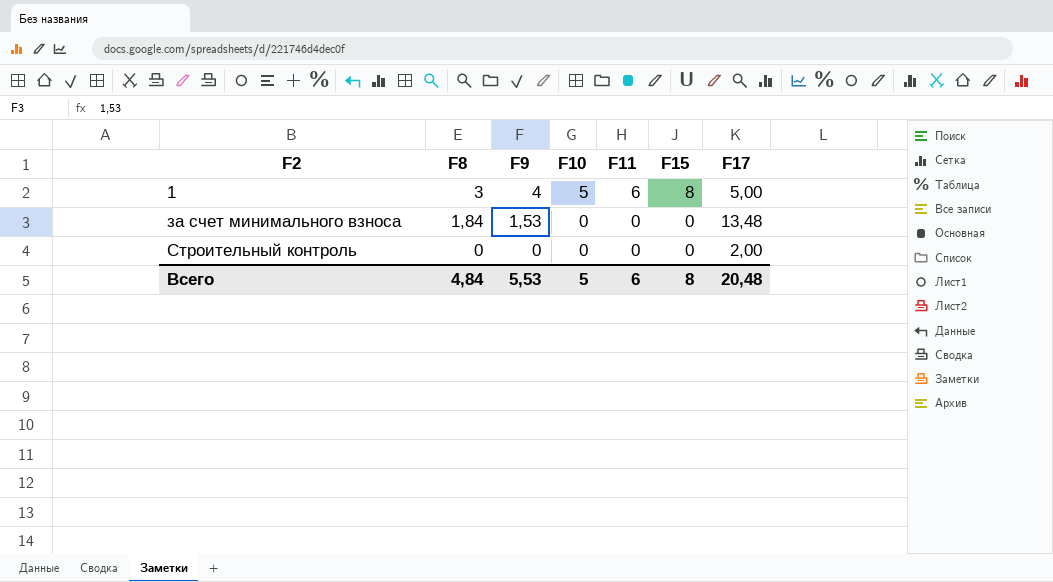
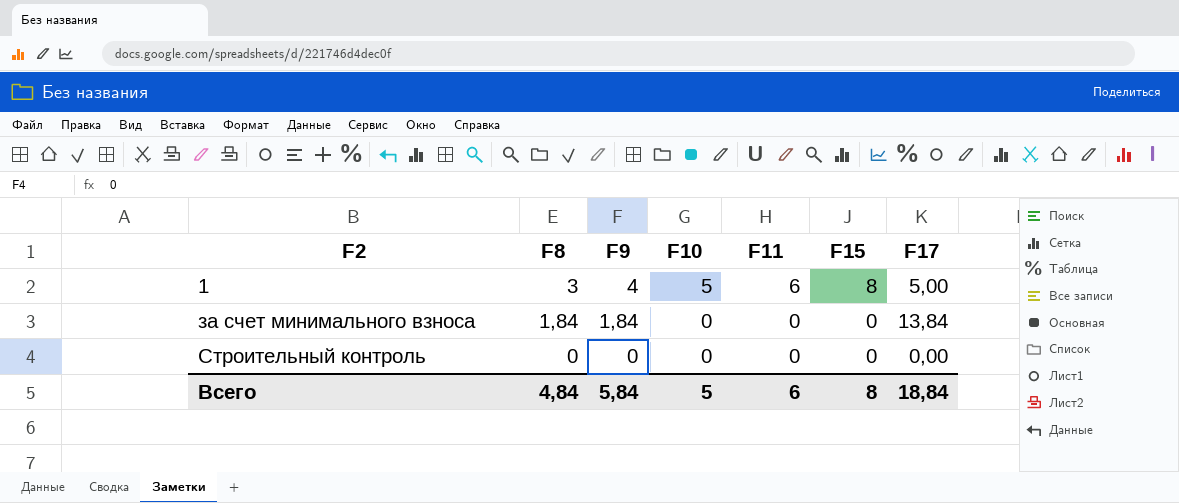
за счет минимального взноса | F9: 1,53 -> 1,84
за счет минимального взноса | F17: 13,48 -> 13,84
Строительный контроль | F17: 2,00 -> 0,00
Всего | F9: 5,53 -> 5,84
Всего | F17: 20,48 -> 18,84

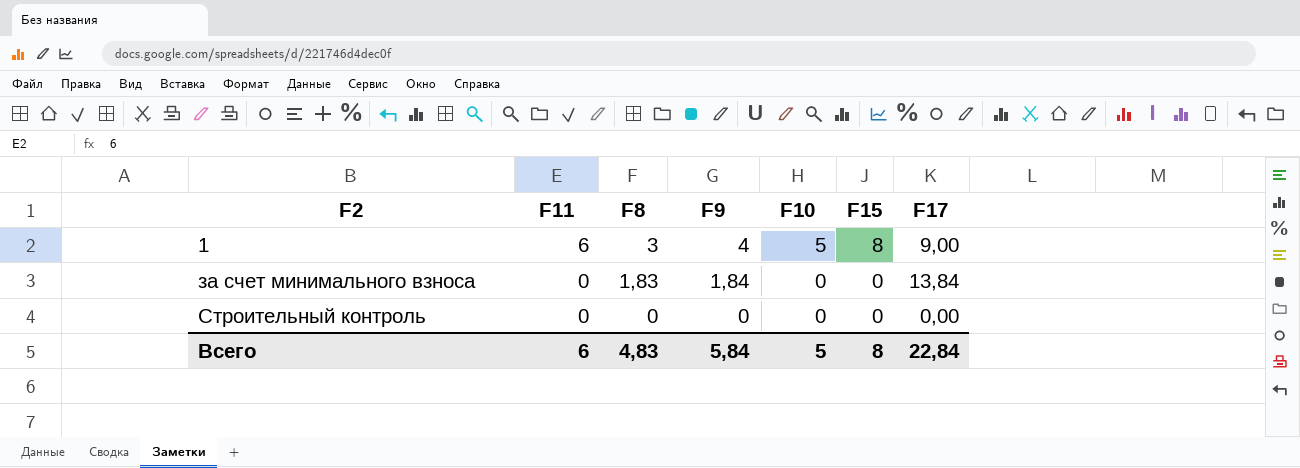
column F11 | position: 5 -> 2
1 | F17: 5,00 -> 9,00
за счет минимального взноса | F8: 1,84 -> 1,83
Всего | F8: 4,84 -> 4,83
Всего | F17: 18,84 -> 22,84

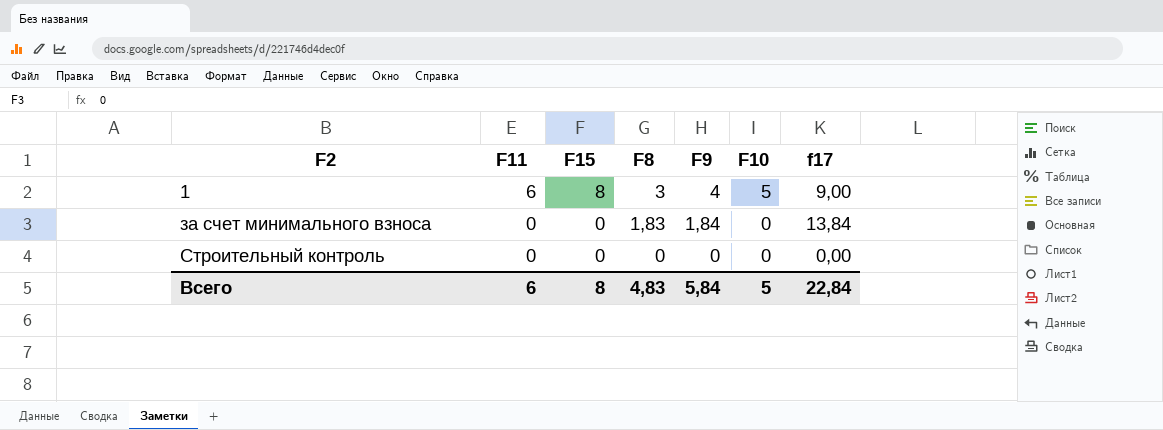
column F15 | position: 6 -> 3
column name: F17 -> f17

